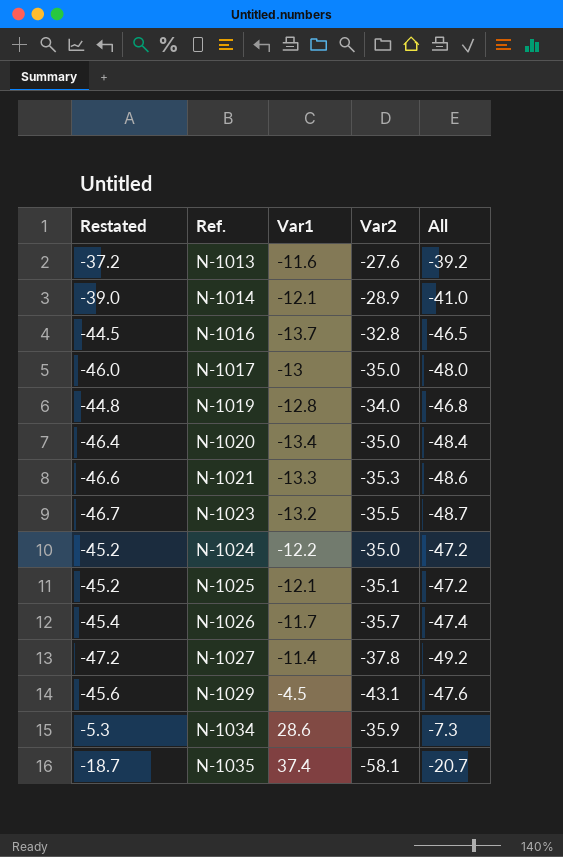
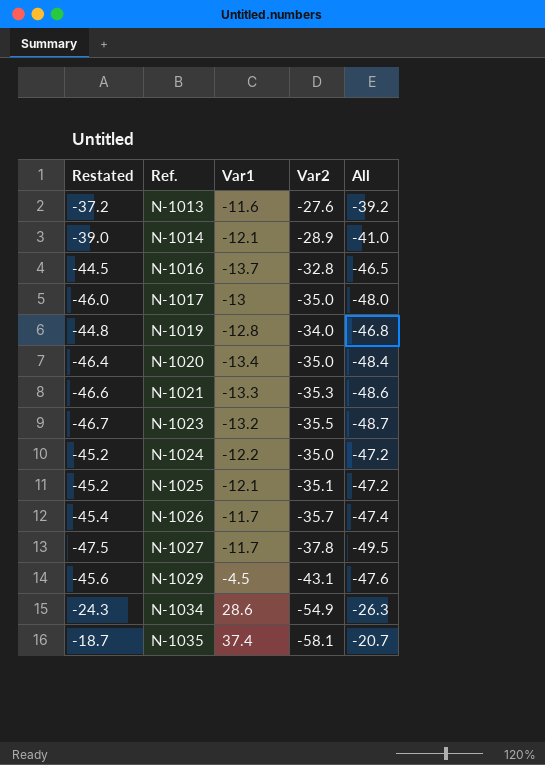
N-1027 | Restated: -47.2 -> -47.5
N-1027 | Var1: -11.4 -> -11.7
N-1027 | All: -49.2 -> -49.5
N-1034 | Restated: -5.3 -> -24.3
N-1034 | Var2: -35.9 -> -54.9
N-1034 | All: -7.3 -> -26.3

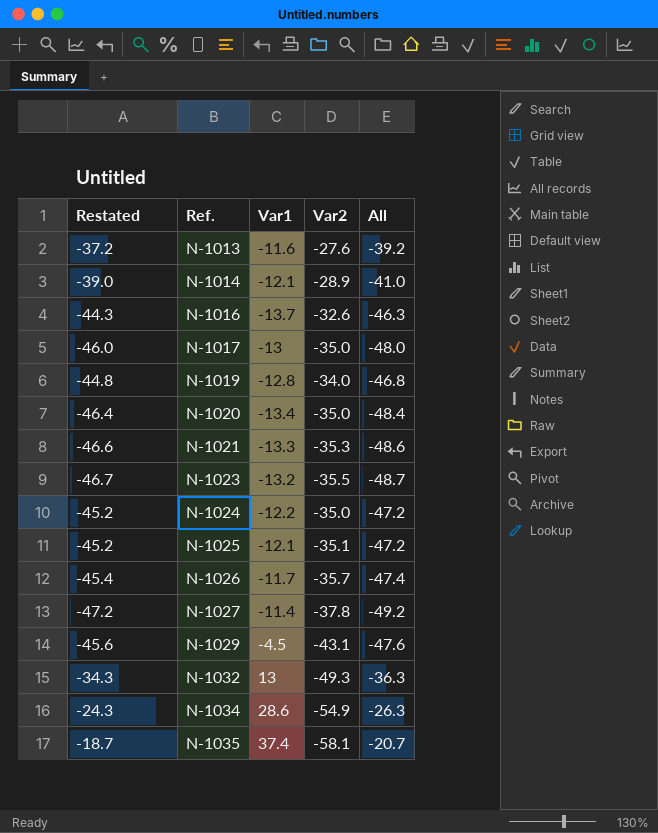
N-1016 | Restated: -44.5 -> -44.3
N-1016 | Var2: -32.8 -> -32.6
N-1016 | All: -46.5 -> -46.3
N-1027 | Restated: -47.5 -> -47.2
N-1027 | Var1: -11.7 -> -11.4
N-1027 | All: -49.5 -> -49.2
row N-1032: none -> -34.3 | 13 | -49.3 | -36.3

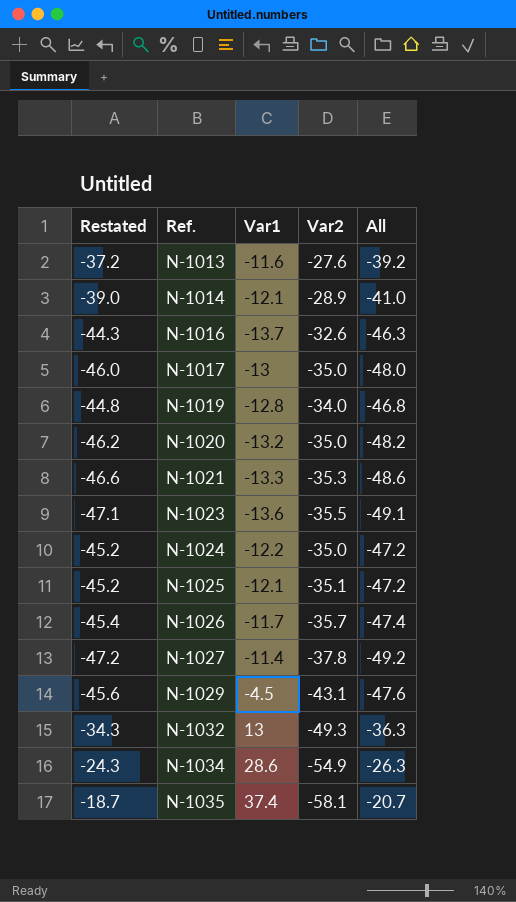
N-1020 | Restated: -46.4 -> -46.2
N-1020 | Var1: -13.4 -> -13.2
N-1020 | All: -48.4 -> -48.2
N-1023 | Restated: -46.7 -> -47.1
N-1023 | Var1: -13.2 -> -13.6
N-1023 | All: -48.7 -> -49.1

